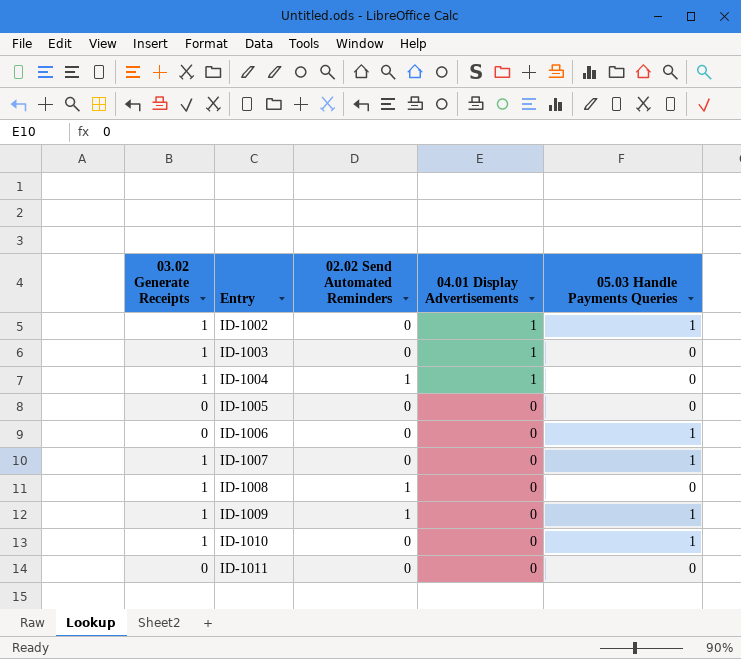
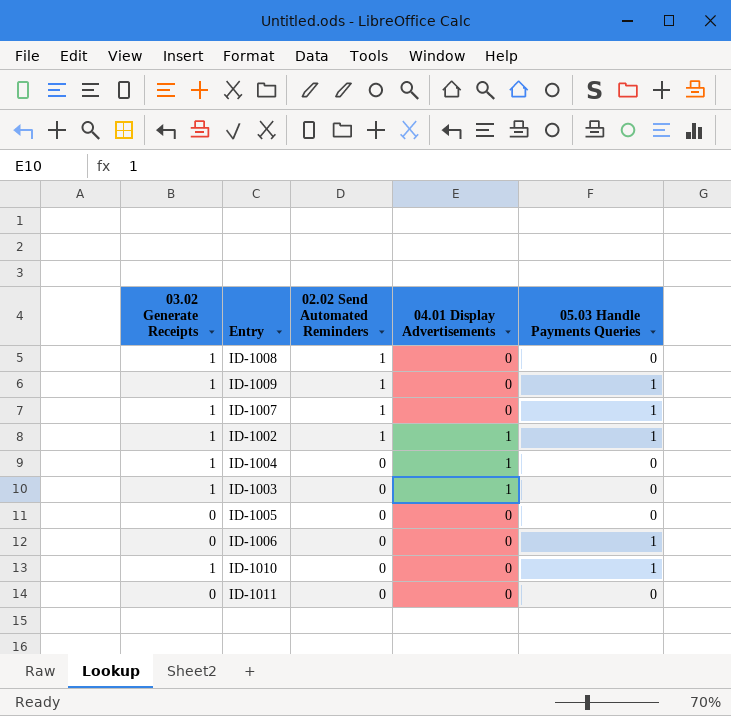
row order: Entry ascending -> 02.02 Send Automated Reminders descending
ID-1007 | 02.02 Send Automated Reminders: 0 -> 1
ID-1002 | 02.02 Send Automated Reminders: 0 -> 1
ID-1004 | 02.02 Send Automated Reminders: 1 -> 0

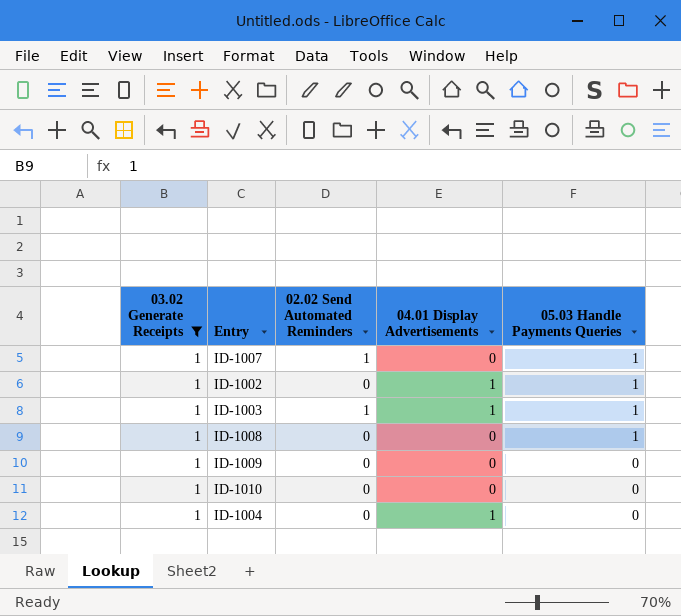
filter: none -> 03.02 Generate Receipts = 1
row order: 02.02 Send Automated Reminders descending -> 05.03 Handle Payments Queries descending
ID-1002 | 02.02 Send Automated Reminders: 1 -> 0
ID-1003 | 02.02 Send Automated Reminders: 0 -> 1
ID-1003 | 05.03 Handle Payments Queries: 0 -> 1
ID-1008 | 02.02 Send Automated Reminders: 1 -> 0
ID-1008 | 05.03 Handle Payments Queries: 0 -> 1
ID-1009 | 02.02 Send Automated Reminders: 1 -> 0
ID-1009 | 05.03 Handle Payments Queries: 1 -> 0
ID-1010 | 05.03 Handle Payments Queries: 1 -> 0

